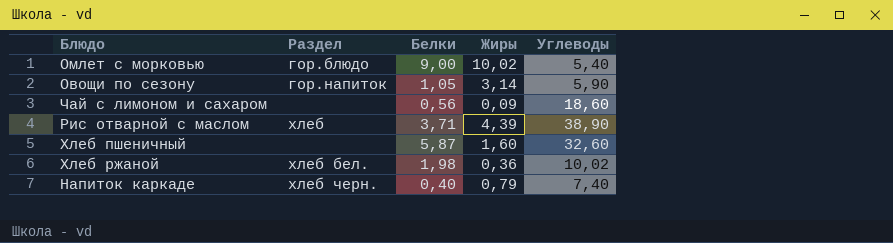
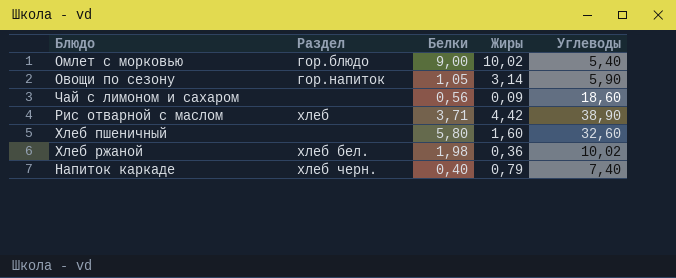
Рис отварной с маслом | Жиры: 4,39 -> 4,42
Хлеб пшеничный | Белки: 5,87 -> 5,80

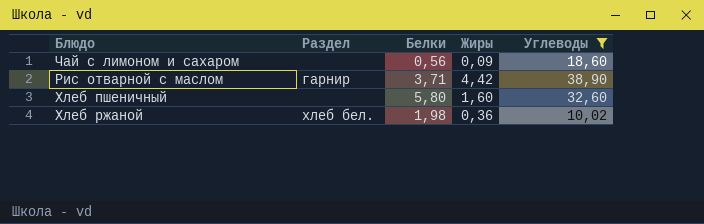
filter: none -> Углеводы >= 10,02
Рис отварной с маслом | Раздел: хлеб -> гарнир

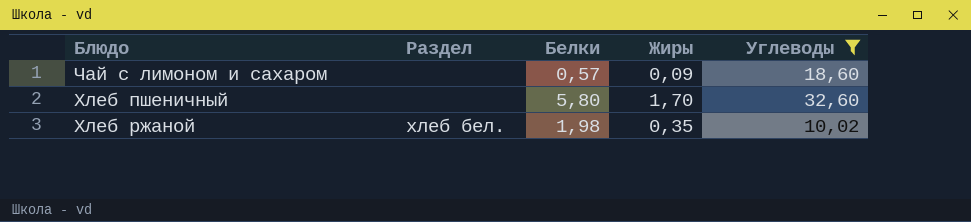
row Рис отварной с маслом: гарнир | 3,71 | 4,42 | 38,90 -> none
Чай с лимоном и сахаром | Белки: 0,56 -> 0,57
Хлеб пшеничный | Жиры: 1,60 -> 1,70
Хлеб ржаной | Жиры: 0,36 -> 0,35

